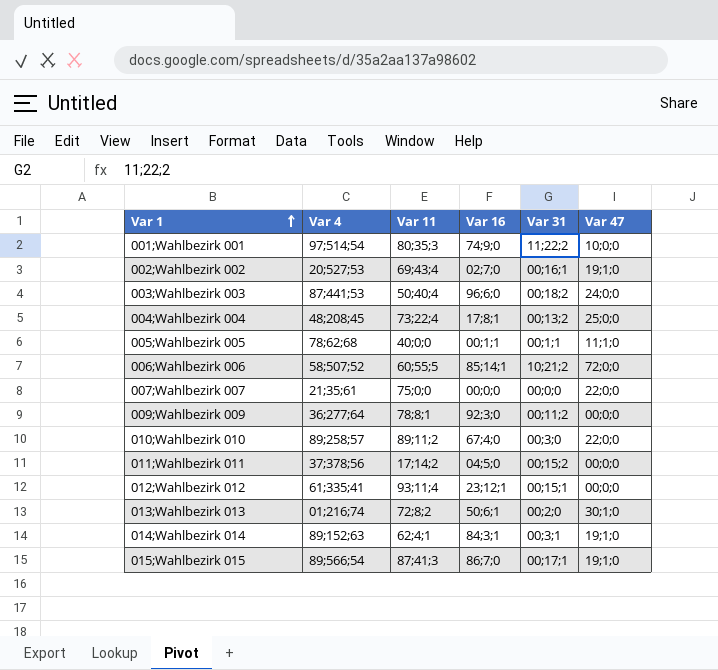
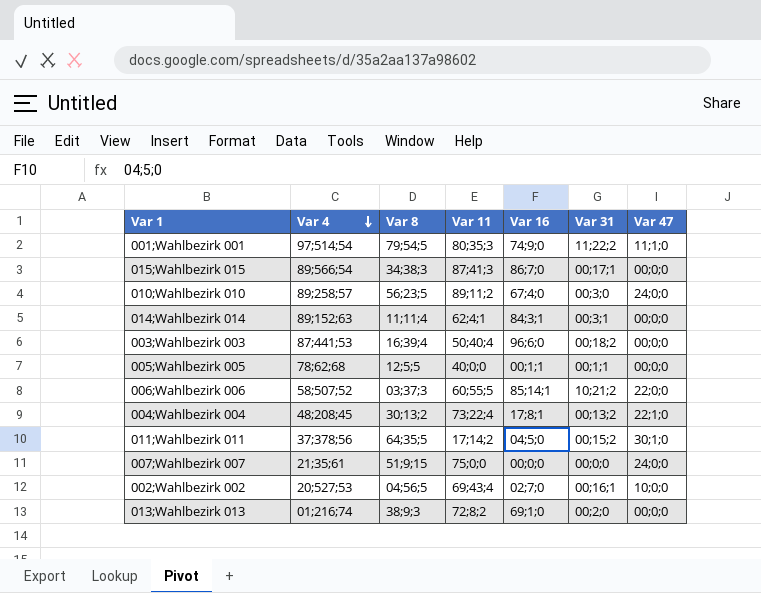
row order: Var 1 ascending -> Var 4 descending
column Var 8 | position: none -> 3
row 009;Wahlbezirk 009: 36;277;64 | 78;8;1 | 92;3;0 | 00;11;2 | 00;0;0 -> none
row 012;Wahlbezirk 012: 61;335;41 | 93;11;4 | 23;12;1 | 00;15;1 | 00;0;0 -> none
001;Wahlbezirk 001 | Var 47: 10;0;0 -> 11;1;0
015;Wahlbezirk 015 | Var 47: 19;1;0 -> 00;0;0
010;Wahlbezirk 010 | Var 47: 22;0;0 -> 24;0;0
014;Wahlbezirk 014 | Var 47: 19;1;0 -> 00;0;0
003;Wahlbezirk 003 | Var 47: 24;0;0 -> 00;0;0
005;Wahlbezirk 005 | Var 47: 11;1;0 -> 00;0;0
006;Wahlbezirk 006 | Var 47: 72;0;0 -> 22;0;0
004;Wahlbezirk 004 | Var 47: 25;0;0 -> 22;1;0
011;Wahlbezirk 011 | Var 47: 00;0;0 -> 30;1;0
007;Wahlbezirk 007 | Var 47: 22;0;0 -> 24;0;0
002;Wahlbezirk 002 | Var 47: 19;1;0 -> 10;0;0
013;Wahlbezirk 013 | Var 16: 50;6;1 -> 69;1;0
013;Wahlbezirk 013 | Var 47: 30;1;0 -> 00;0;0

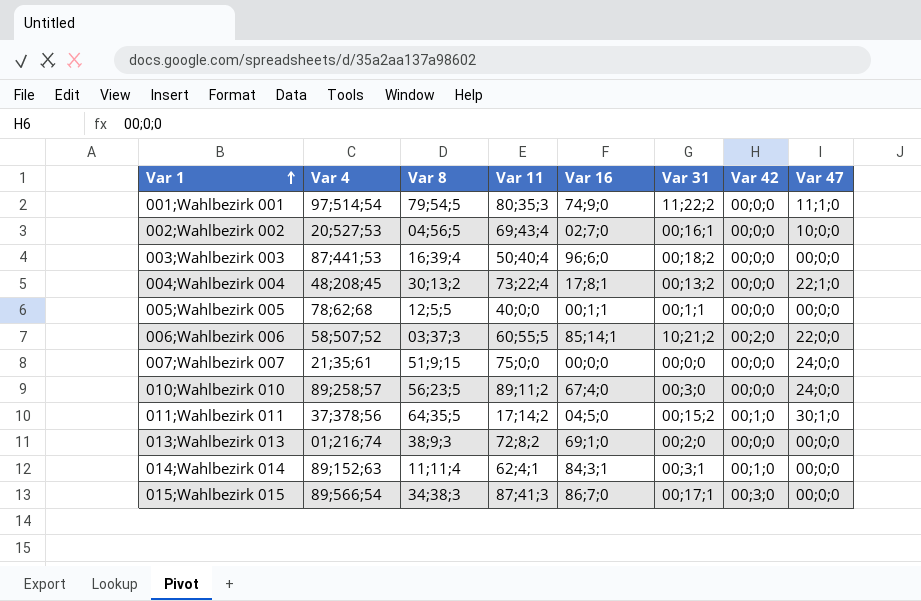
row order: Var 4 descending -> Var 1 ascending
column Var 42 | position: none -> 7

